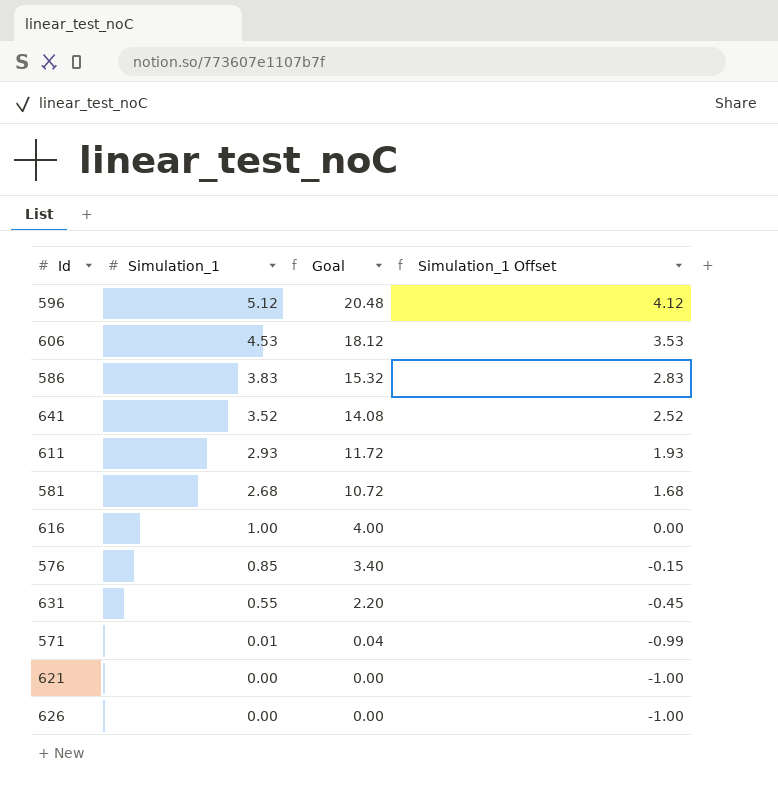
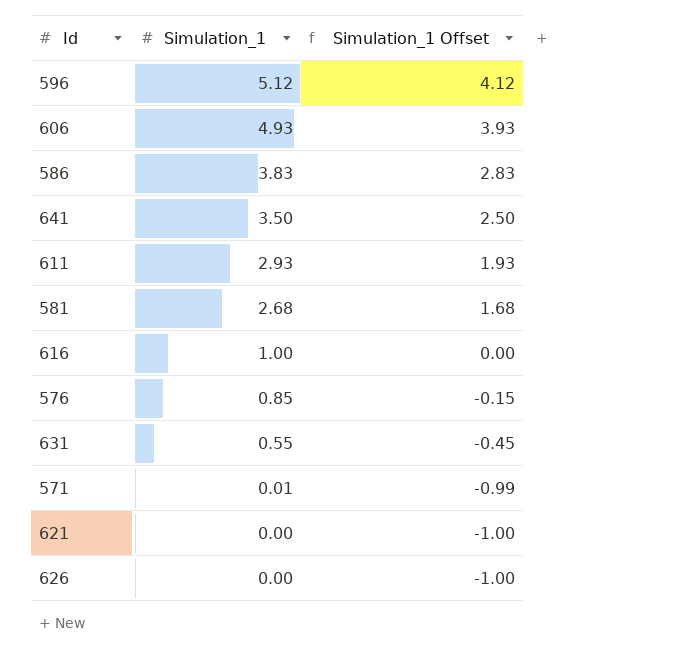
column Goal | formula: [Simulation_1] * 4 -> none
606 | Simulation_1: 4.53 -> 4.93
606 | Simulation_1 Offset: 3.53 -> 3.93
641 | Simulation_1: 3.52 -> 3.50
641 | Simulation_1 Offset: 2.52 -> 2.50

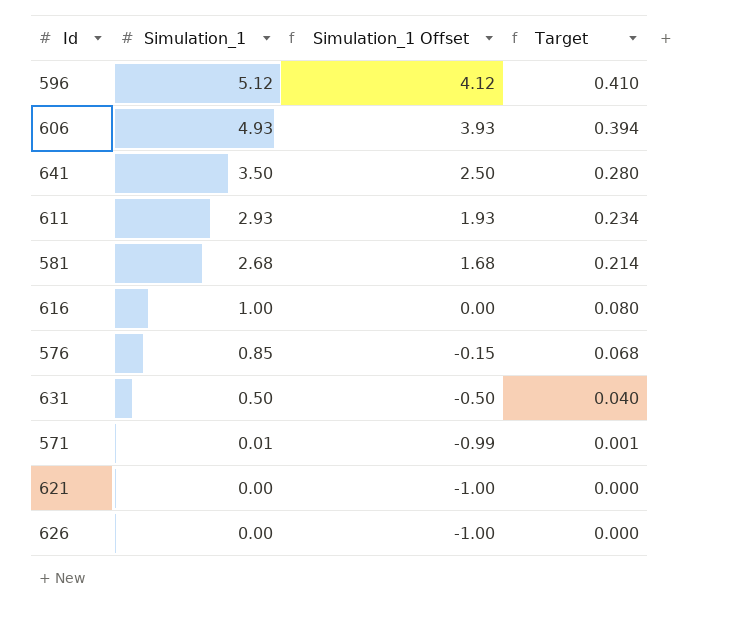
column Target | formula: none -> [Simulation_1] * 0.08
row 586: 3.83 | 2.83 -> none
631 | Simulation_1: 0.55 -> 0.50
631 | Simulation_1 Offset: -0.45 -> -0.50

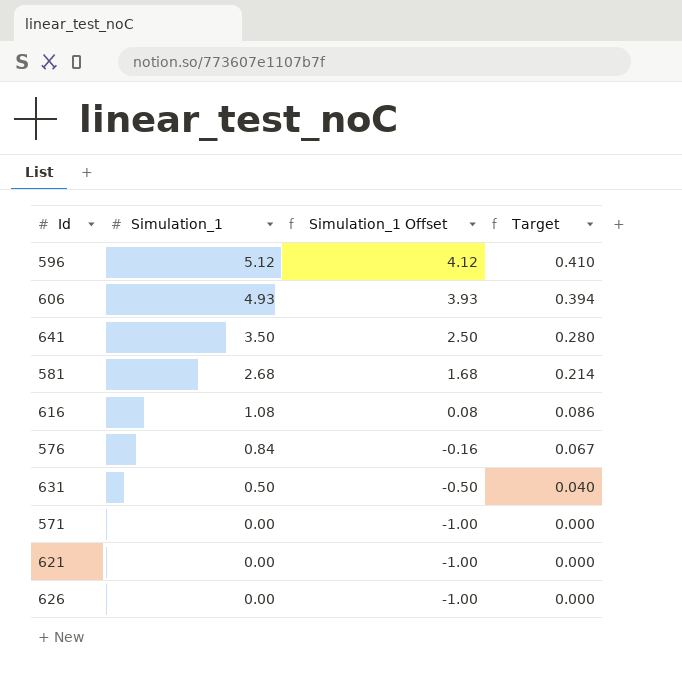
row 611: 2.93 | 1.93 | 0.234 -> none
616 | Simulation_1: 1.00 -> 1.08
616 | Simulation_1 Offset: 0.00 -> 0.08
616 | Target: 0.080 -> 0.086
576 | Simulation_1: 0.85 -> 0.84
576 | Simulation_1 Offset: -0.15 -> -0.16
576 | Target: 0.068 -> 0.067
571 | Simulation_1: 0.01 -> 0.00
571 | Simulation_1 Offset: -0.99 -> -1.00
571 | Target: 0.001 -> 0.000

